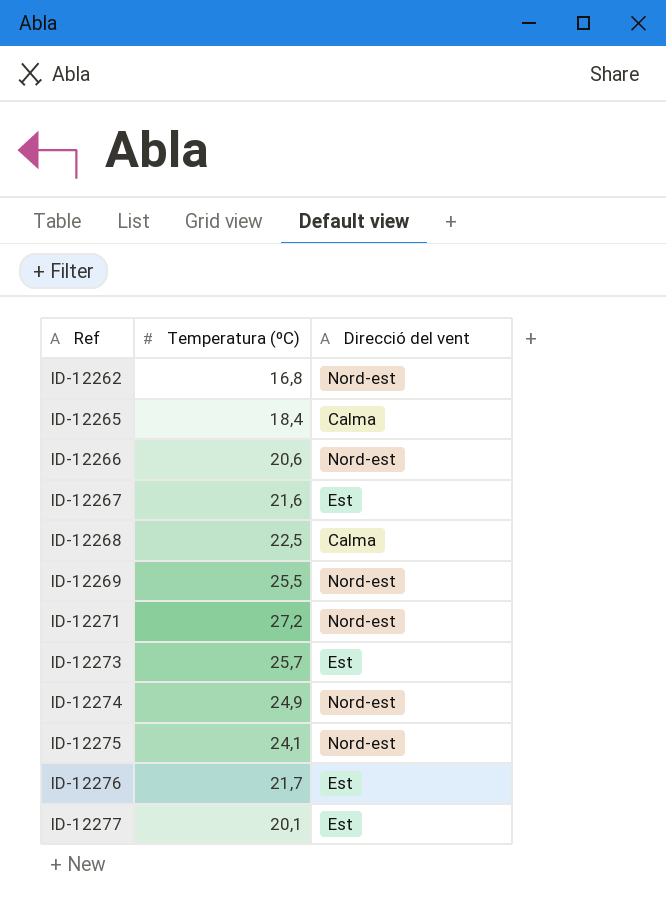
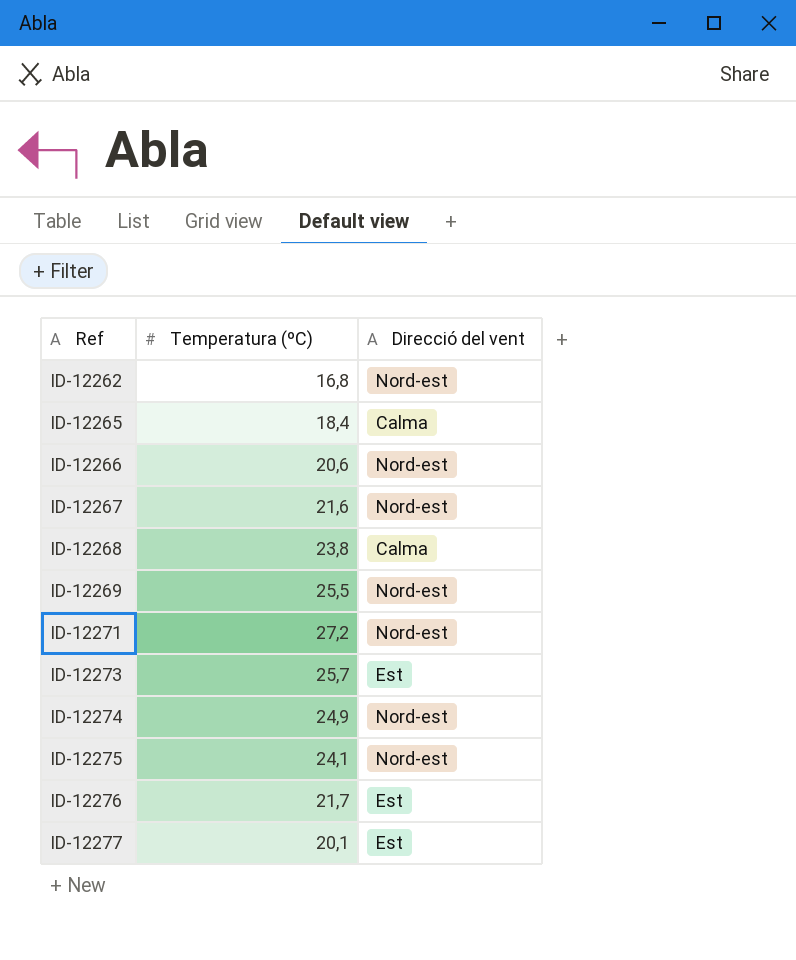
ID-12267 | Direcció del vent: Est -> Nord-est
ID-12268 | Temperatura (ºC): 22,5 -> 23,8

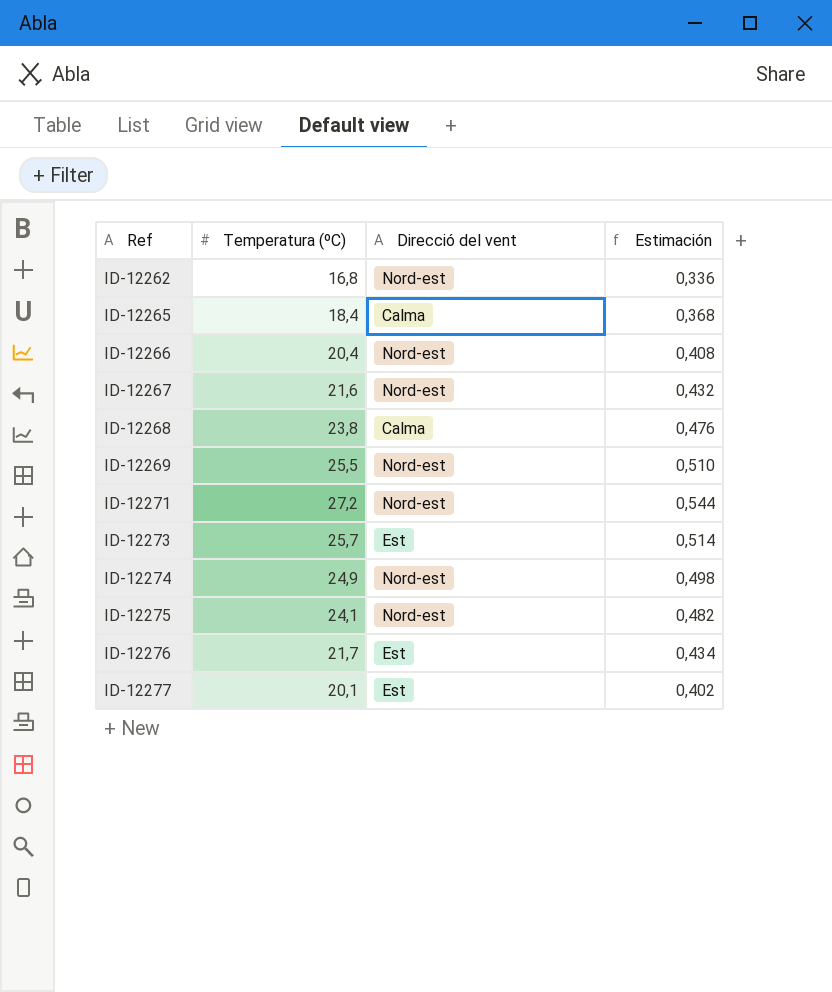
column Estimación | formula: none -> [Temperatura (ºC)] * 0,02
ID-12266 | Temperatura (ºC): 20,6 -> 20,4

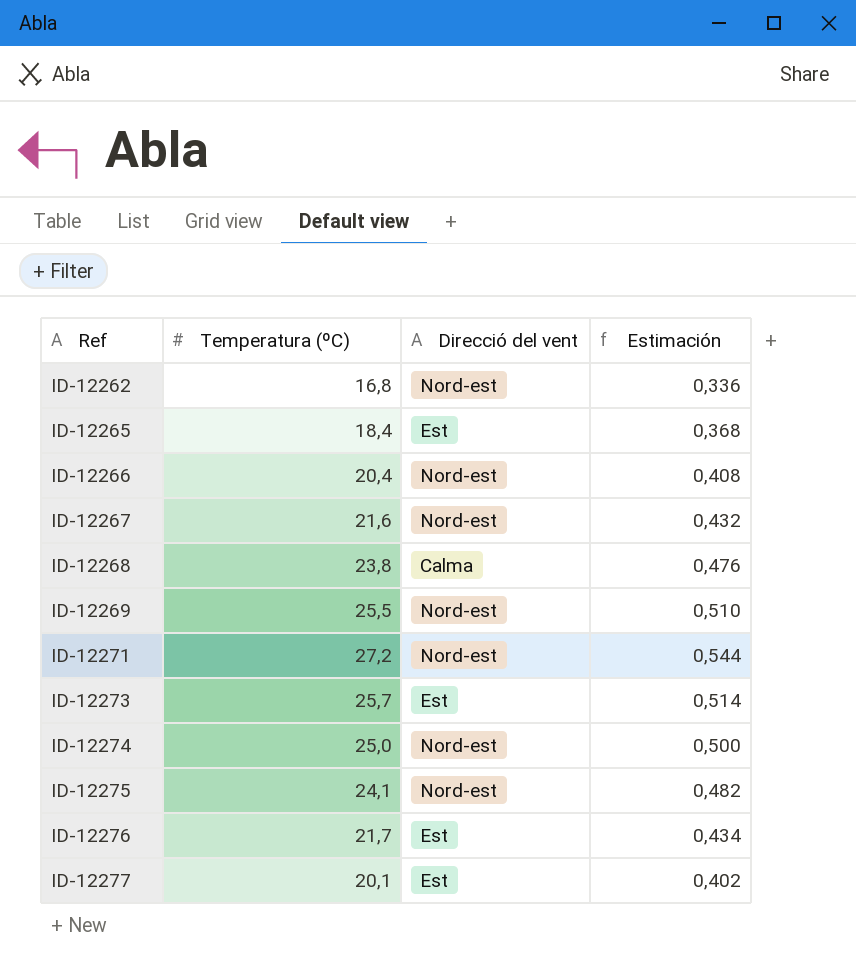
ID-12265 | Direcció del vent: Calma -> Est
ID-12274 | Temperatura (ºC): 24,9 -> 25,0
ID-12274 | Estimación: 0,498 -> 0,500

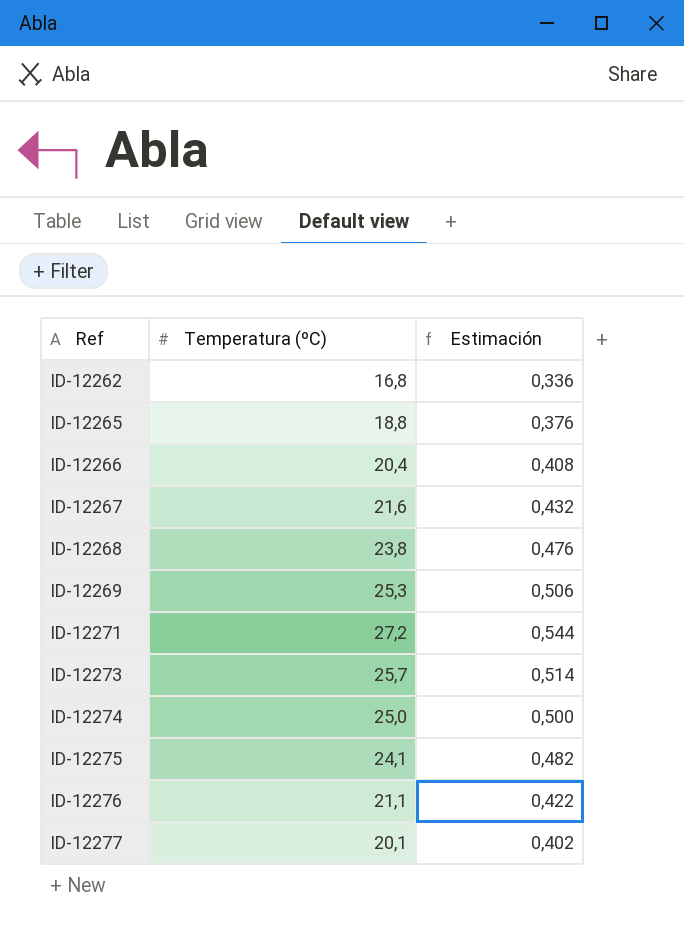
column Direcció del vent | position: 3 -> none
ID-12265 | Temperatura (ºC): 18,4 -> 18,8
ID-12265 | Estimación: 0,368 -> 0,376
ID-12269 | Temperatura (ºC): 25,5 -> 25,3
ID-12269 | Estimación: 0,510 -> 0,506
ID-12276 | Temperatura (ºC): 21,7 -> 21,1
ID-12276 | Estimación: 0,434 -> 0,422

